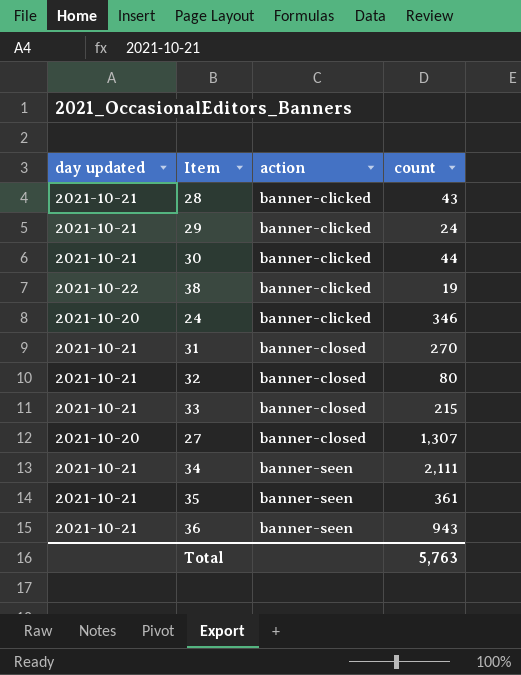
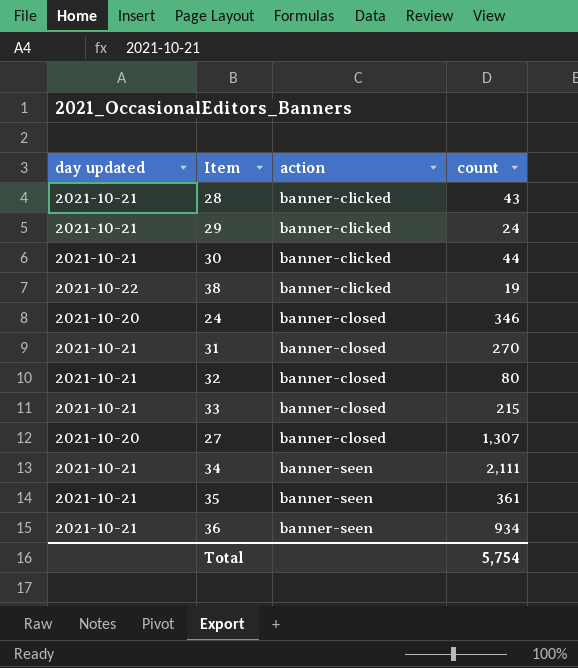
24 | action: banner-clicked -> banner-closed
36 | count: 943 -> 934
Total | count: 5,763 -> 5,754

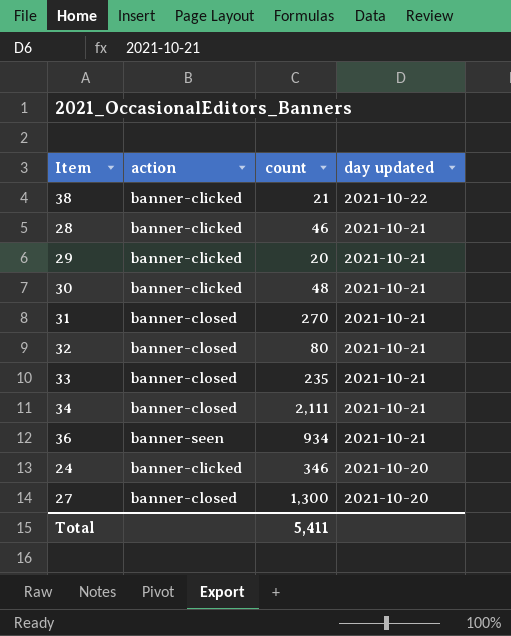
row order: action ascending -> day updated descending
column day updated | position: 1 -> 4
row 35: 2021-10-21 | banner-seen | 361 -> none
38 | count: 19 -> 21
28 | count: 43 -> 46
29 | count: 24 -> 20
30 | count: 44 -> 48
33 | count: 215 -> 235
34 | action: banner-seen -> banner-closed
24 | action: banner-closed -> banner-clicked
27 | count: 1,307 -> 1,300
Total | count: 5,754 -> 5,411

